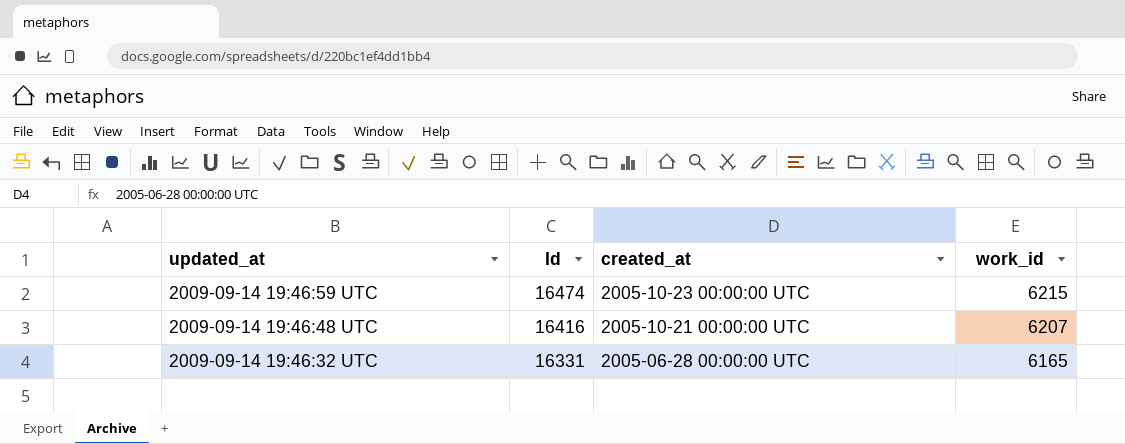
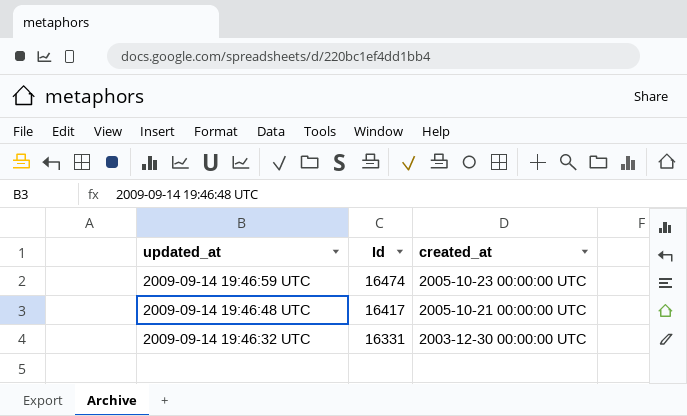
column work_id | position: 4 -> none
2009-09-14 19:46:48 UTC | Id: 16416 -> 16417
2009-09-14 19:46:32 UTC | created_at: 2005-06-28 00:00:00 UTC -> 2003-12-30 00:00:00 UTC

